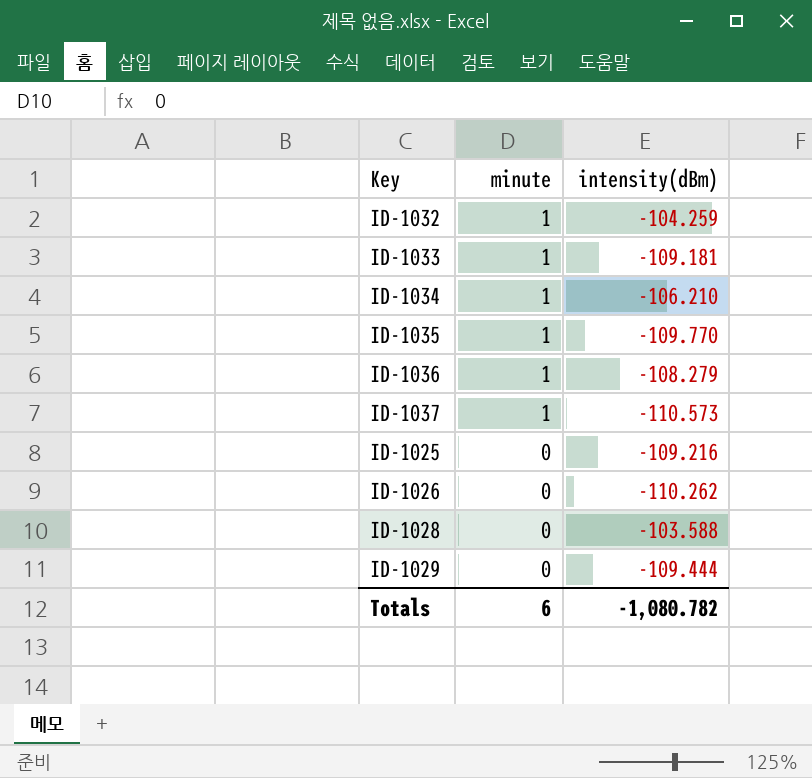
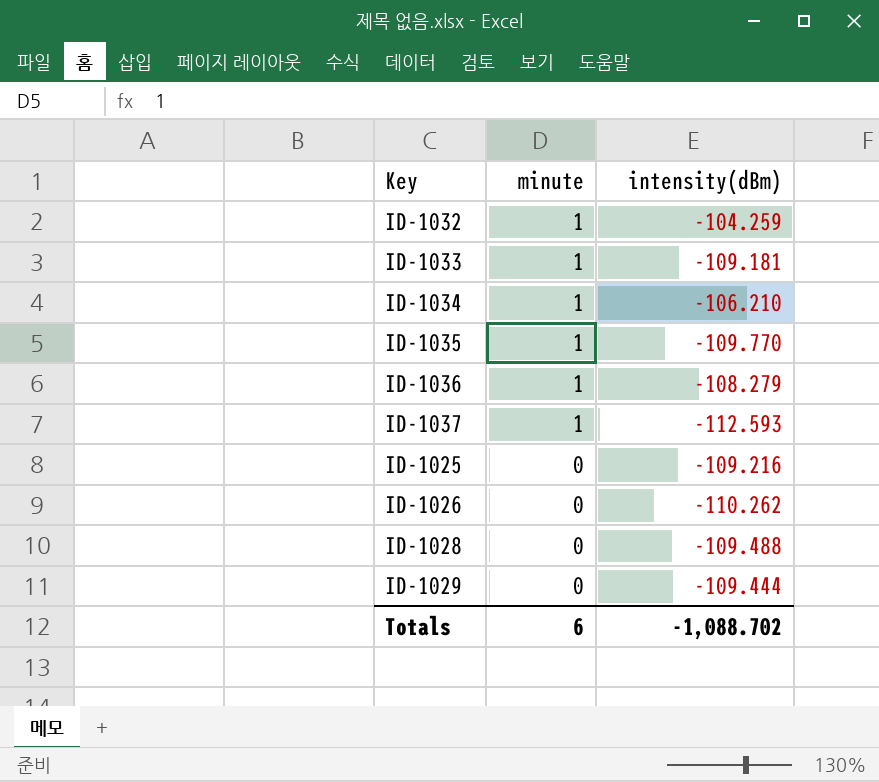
ID-1037 | intensity(dBm): -110.573 -> -112.593
ID-1028 | intensity(dBm): -103.588 -> -109.488
Totals | intensity(dBm): -1,080.782 -> -1,088.702

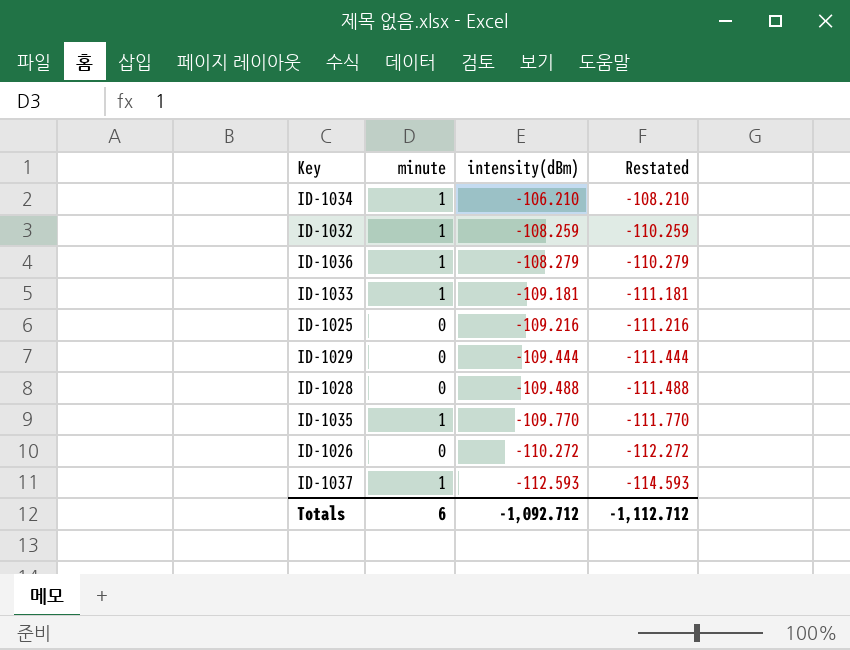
row order: minute descending -> intensity(dBm) descending
column Restated | formula: none -> [intensity(dBm)] - 2
ID-1032 | intensity(dBm): -104.259 -> -108.259
ID-1026 | intensity(dBm): -110.262 -> -110.272
Totals | intensity(dBm): -1,088.702 -> -1,092.712

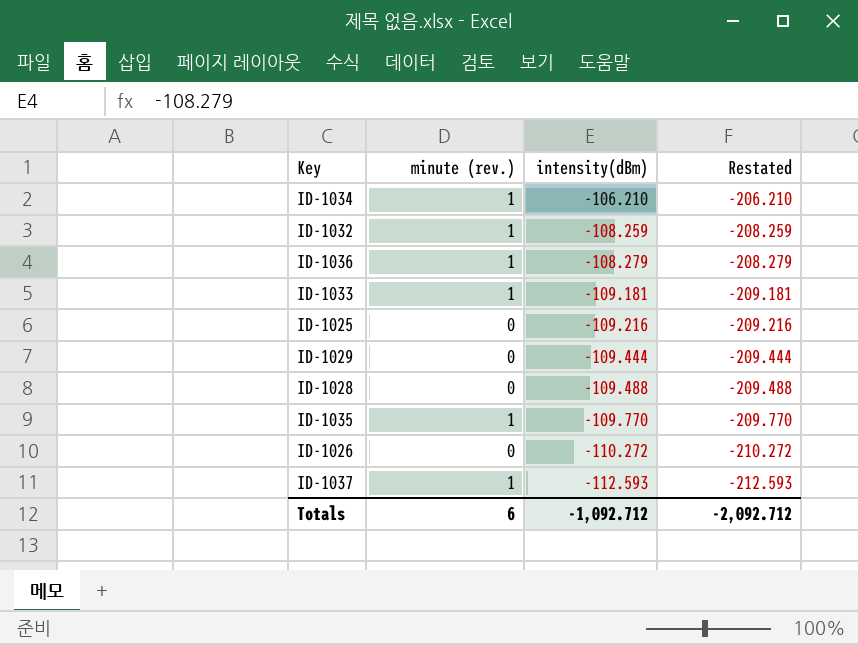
column name: minute -> minute (rev.)
column Restated | formula: [intensity(dBm)] - 2 -> [intensity(dBm)] - 100
Totals | Restated: -1,112.712 -> -2,092.712

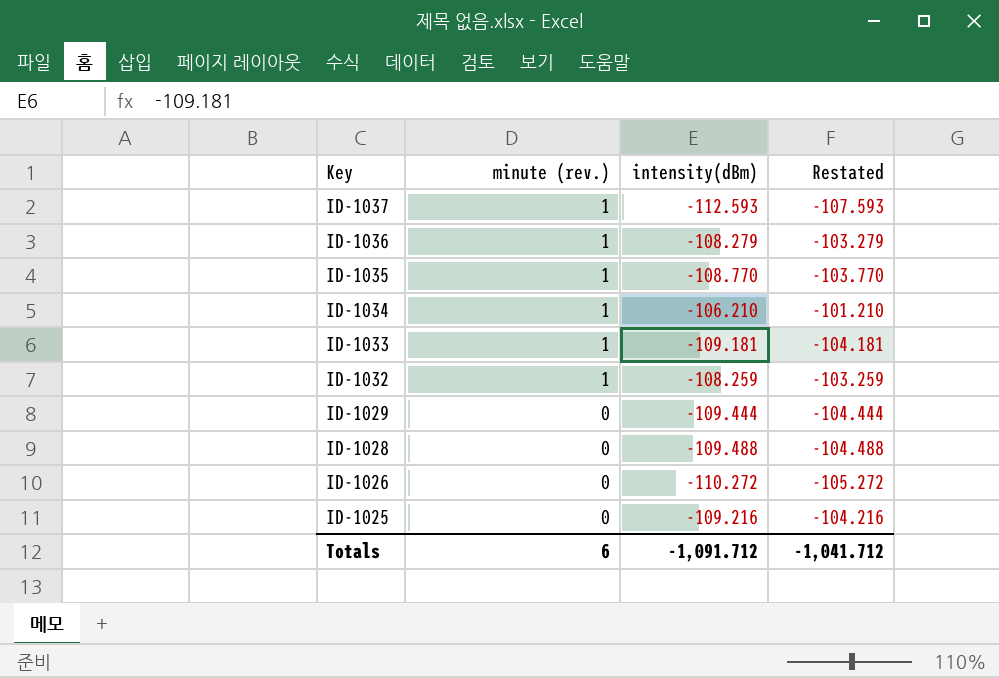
row order: intensity(dBm) descending -> Key descending
column Restated | formula: [intensity(dBm)] - 100 -> [intensity(dBm)] + 5
ID-1035 | intensity(dBm): -109.770 -> -108.770
Totals | intensity(dBm): -1,092.712 -> -1,091.712
Totals | Restated: -2,092.712 -> -1,041.712

